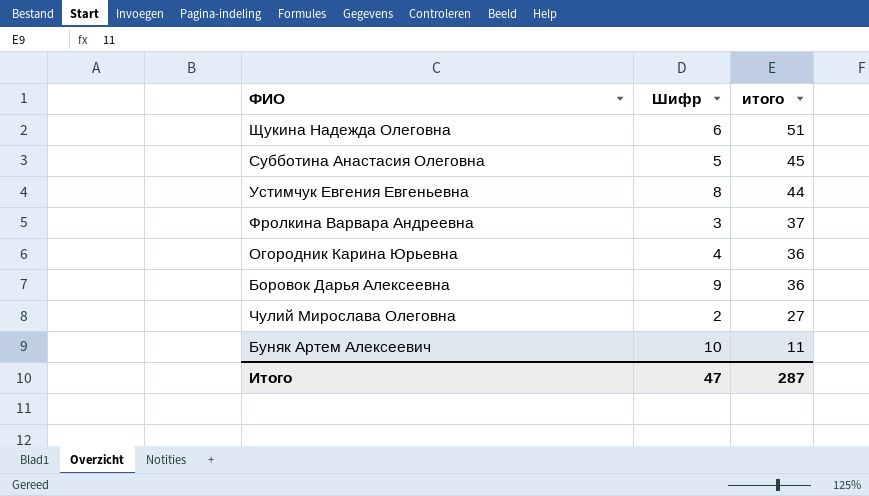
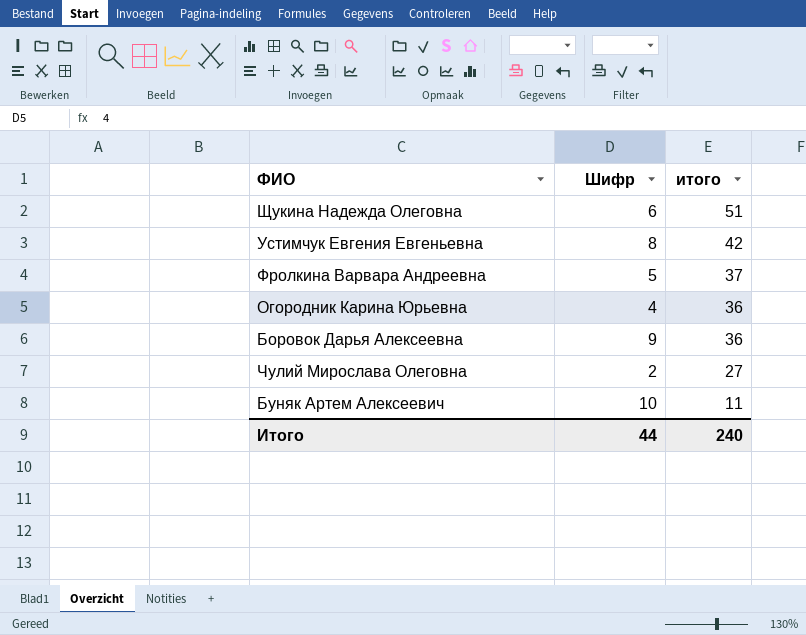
row Субботина Анастасия Олеговна: 5 | 45 -> none
Устимчук Евгения Евгеньевна | итого: 44 -> 42
Фролкина Варвара Андреевна | Шифр: 3 -> 5
Итого | Шифр: 47 -> 44
Итого | итого: 287 -> 240

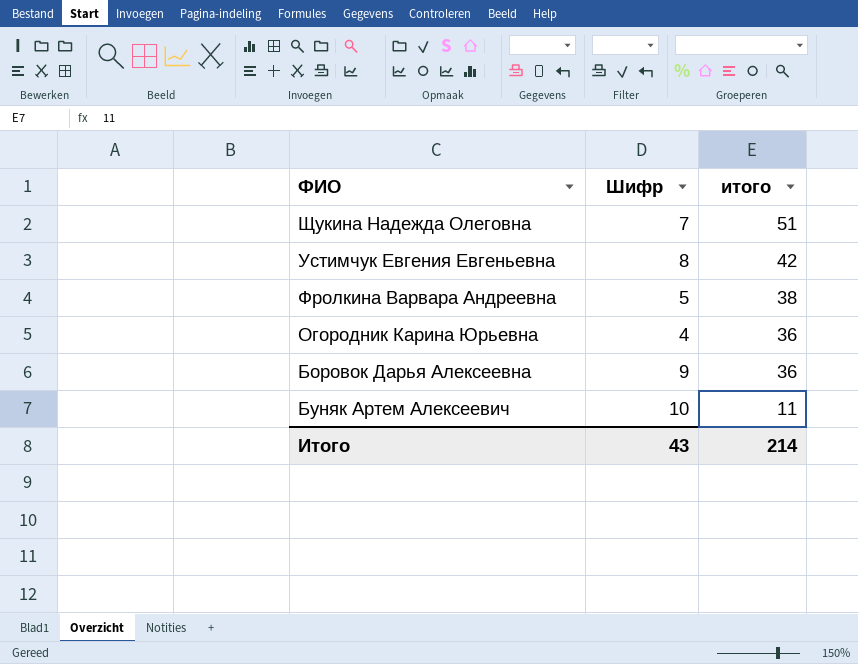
row Чулий Мирослава Олеговна: 2 | 27 -> none
Щукина Надежда Олеговна | Шифр: 6 -> 7
Фролкина Варвара Андреевна | итого: 37 -> 38
Итого | Шифр: 44 -> 43
Итого | итого: 240 -> 214

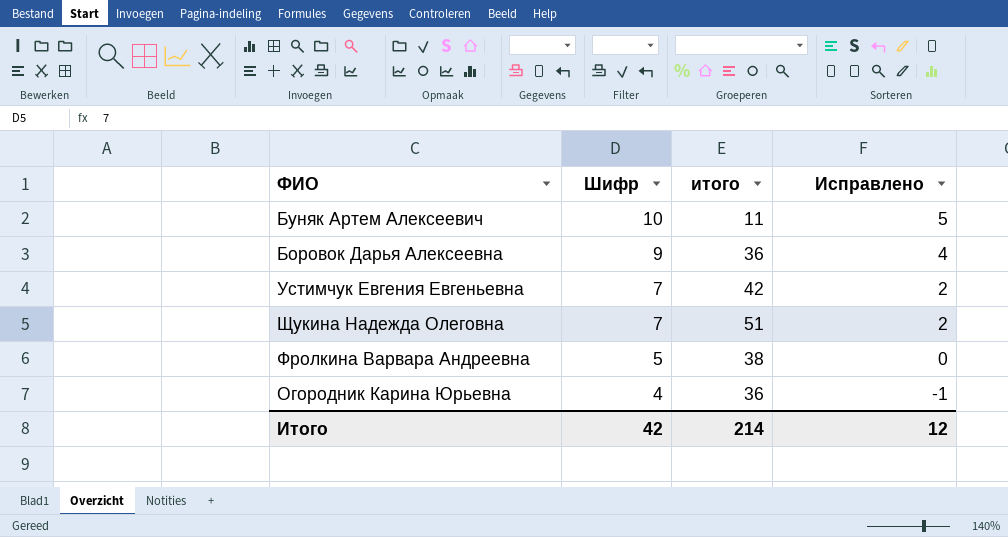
row order: итого descending -> Шифр descending
column Исправлено | formula: none -> [Шифр] - 5
Устимчук Евгения Евгеньевна | Шифр: 8 -> 7
Итого | Шифр: 43 -> 42

